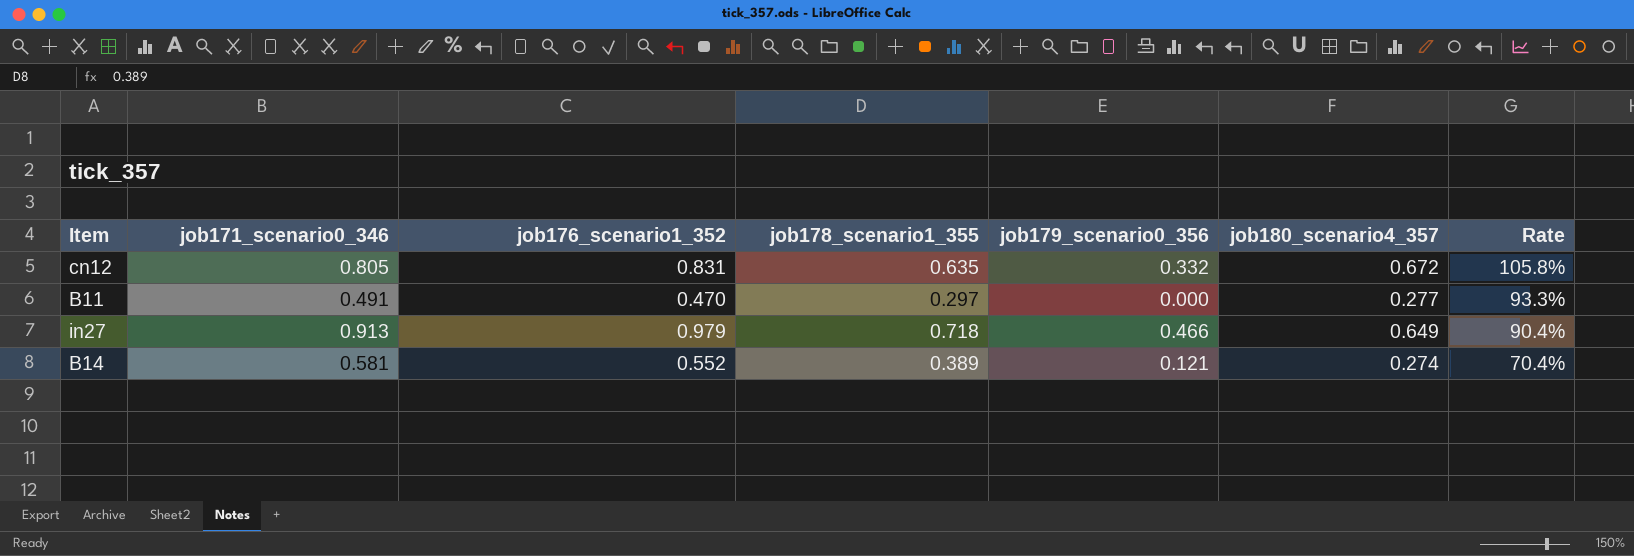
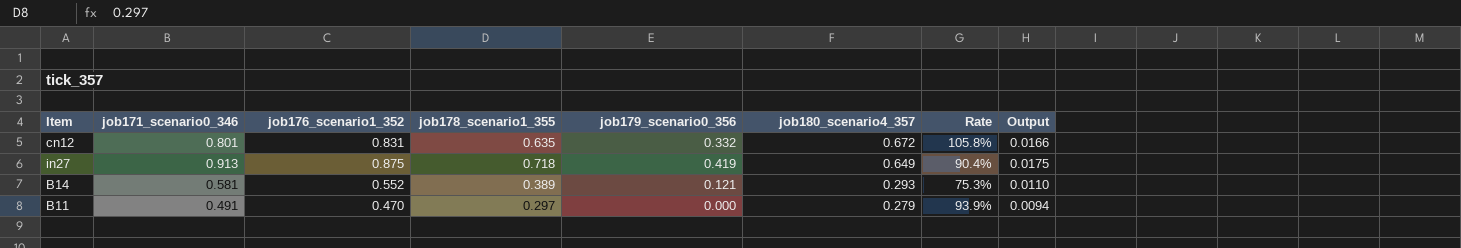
row order: Rate descending -> job180_scenario4_357 descending
column Output | formula: none -> [job176_scenario1_352] * 0.02
cn12 | job171_scenario0_346: 0.805 -> 0.801
in27 | job176_scenario1_352: 0.979 -> 0.875
in27 | job179_scenario0_356: 0.466 -> 0.419
B14 | job180_scenario4_357: 0.274 -> 0.293
B14 | Rate: 70.4% -> 75.3%
B11 | job180_scenario4_357: 0.277 -> 0.279
B11 | Rate: 93.3% -> 93.9%

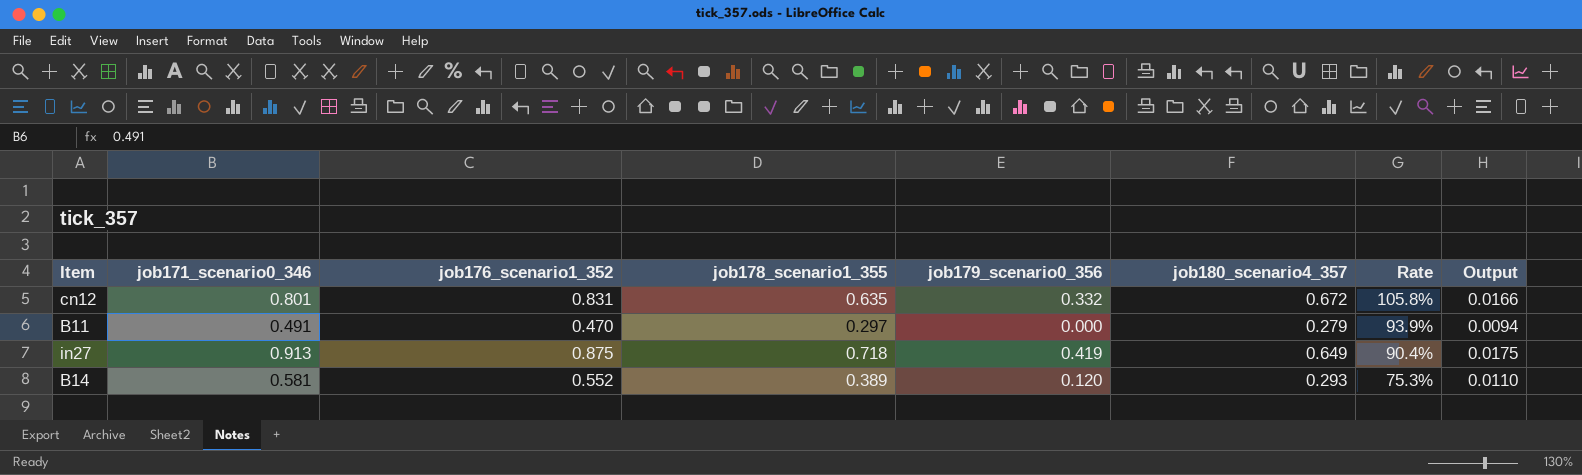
row order: job180_scenario4_357 descending -> Rate descending
B14 | job179_scenario0_356: 0.121 -> 0.120

